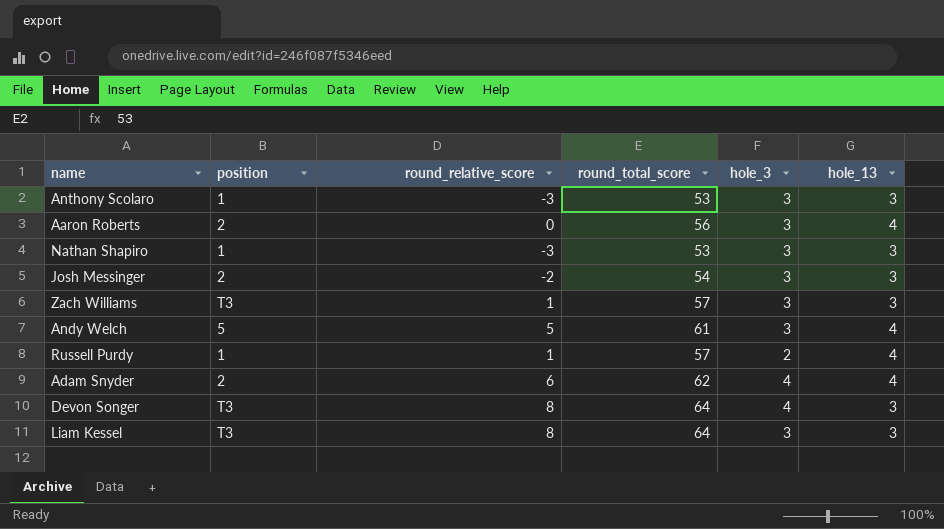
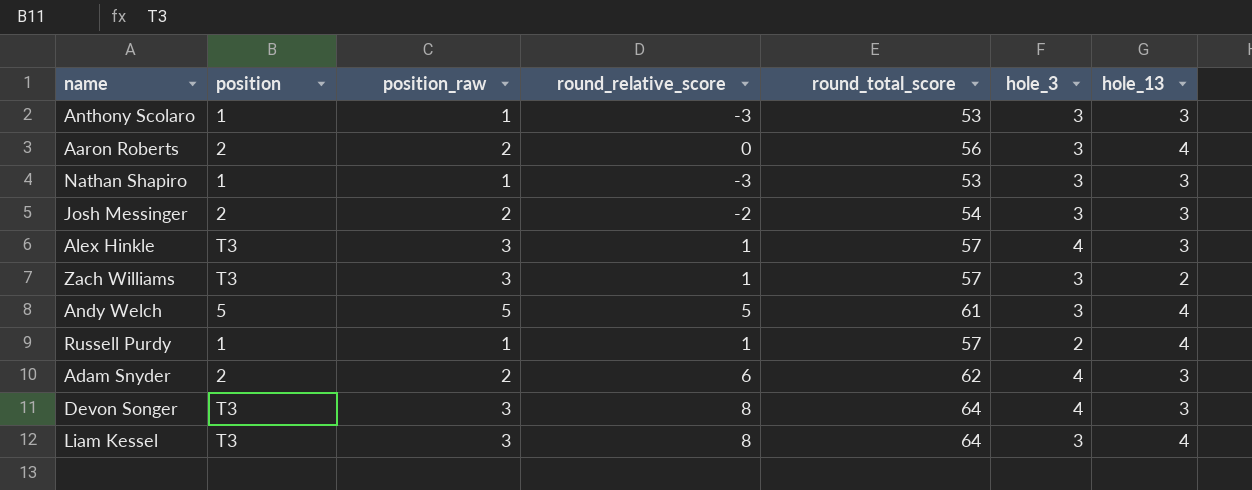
column position_raw | position: none -> 3
row Alex Hinkle: none -> T3 | 3 | 1 | 57 | 4 | 3
Zach Williams | hole_13: 3 -> 2
Adam Snyder | hole_13: 4 -> 3
Liam Kessel | hole_13: 3 -> 4

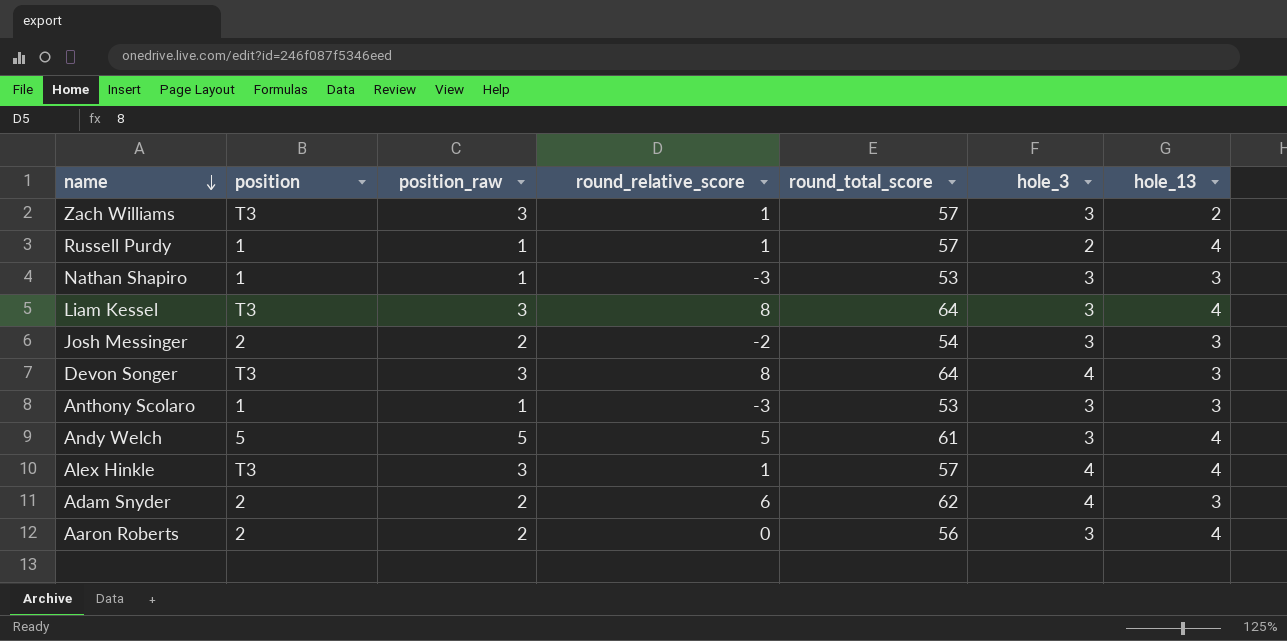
row order: none -> name descending
Alex Hinkle | hole_13: 3 -> 4

